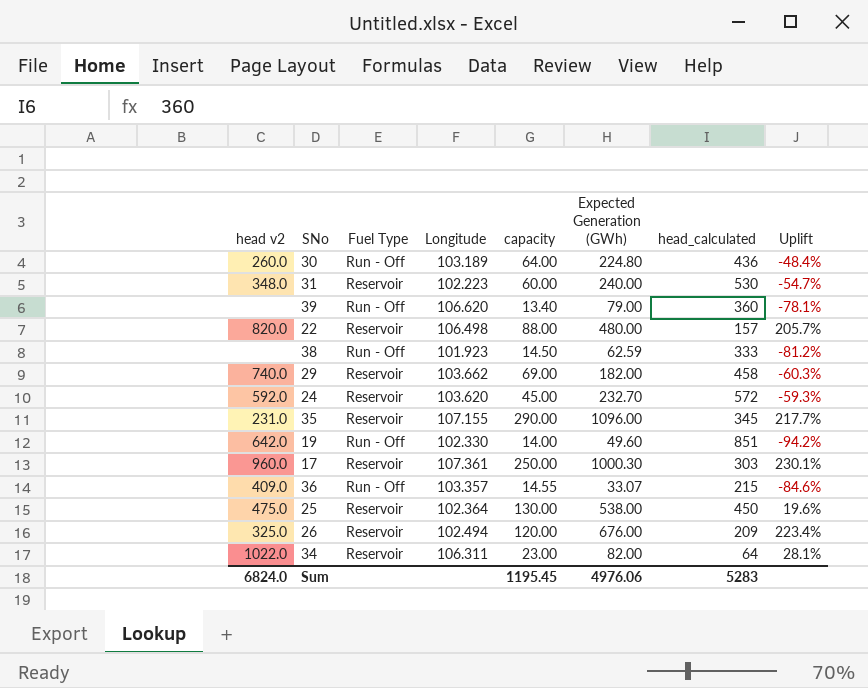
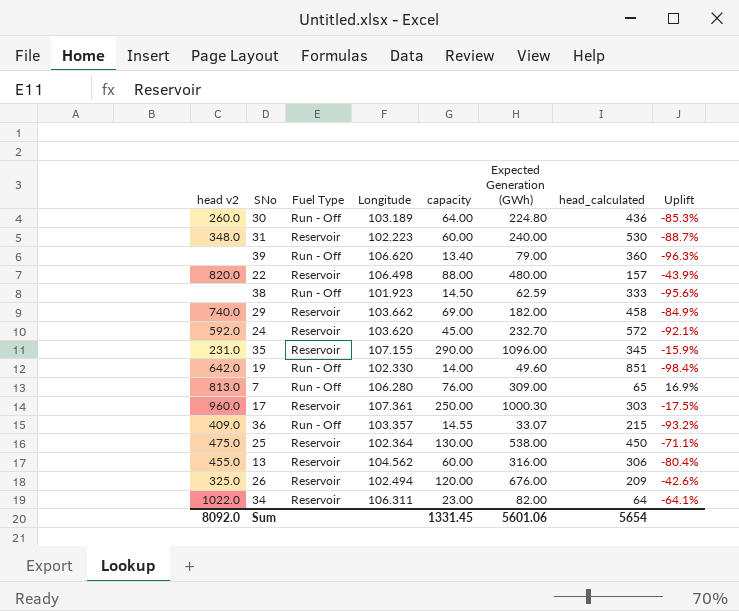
column Uplift | formula: ([Expected Generation (GWh)] - [head_calculated]) / [head_calculated] -> ([capacity] - [head_calculated]) / [head_calculated]
row 7: none -> 813.0 | Run - Off | 106.280 | 76.00 | 309.00 | 65 | 16.9%
row 13: none -> 455.0 | Reservoir | 104.562 | 60.00 | 316.00 | 306 | -80.4%
Sum | head v2: 6824.0 -> 8092.0
Sum | capacity: 1195.45 -> 1331.45
Sum | Expected Generation (GWh): 4976.06 -> 5601.06
Sum | head_calculated: 5283 -> 5654

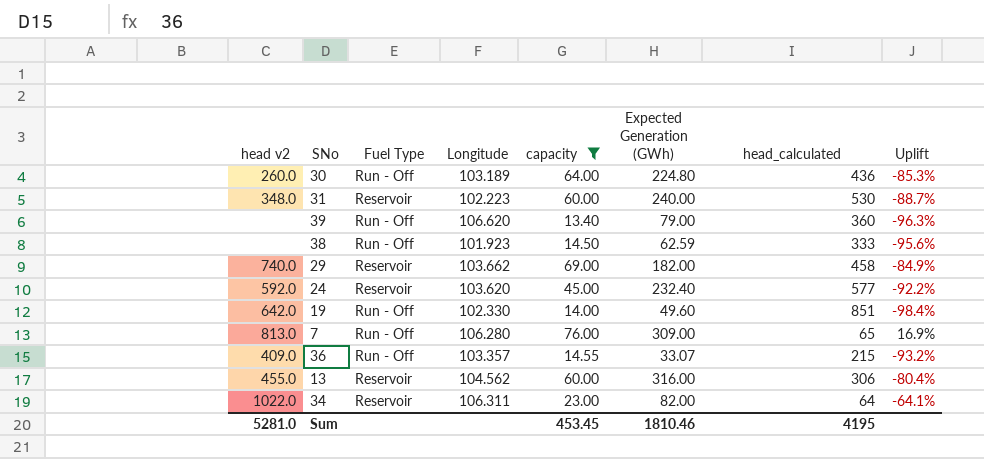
filter: none -> capacity <= 76.00
24 | Expected Generation (GWh): 232.70 -> 232.40
24 | head_calculated: 572 -> 577
24 | Uplift: -92.1% -> -92.2%
Sum | head v2: 8092.0 -> 5281.0
Sum | capacity: 1331.45 -> 453.45
Sum | Expected Generation (GWh): 5601.06 -> 1810.46
Sum | head_calculated: 5654 -> 4195

